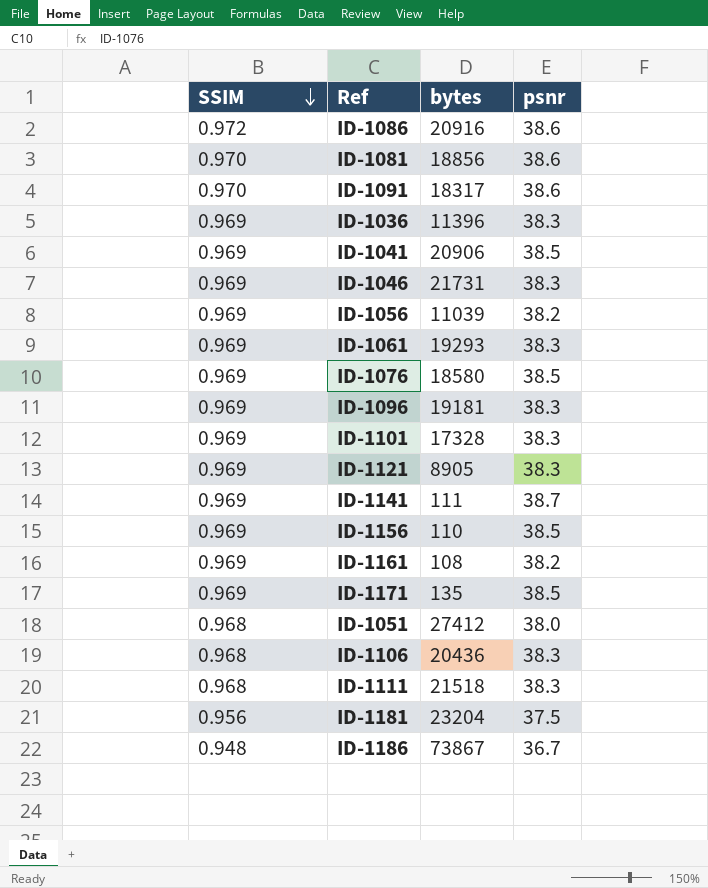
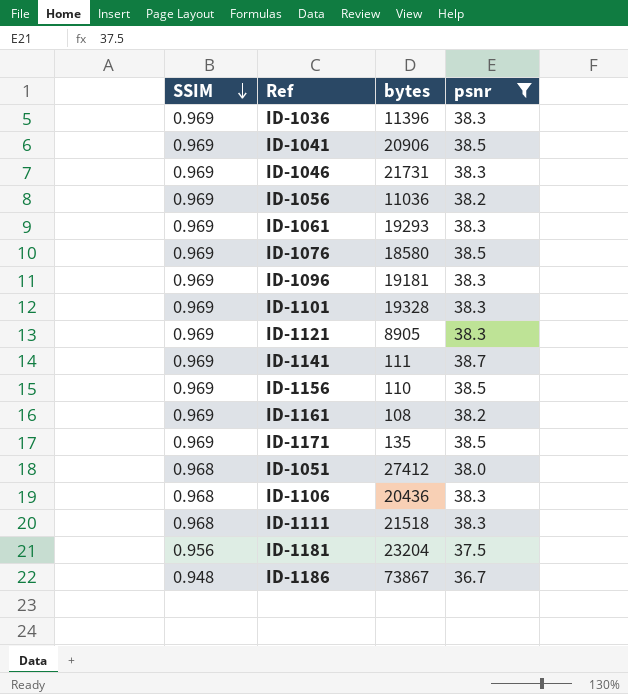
filter: none -> psnr != 38.6
ID-1056 | bytes: 11039 -> 11036
ID-1101 | bytes: 17328 -> 19328

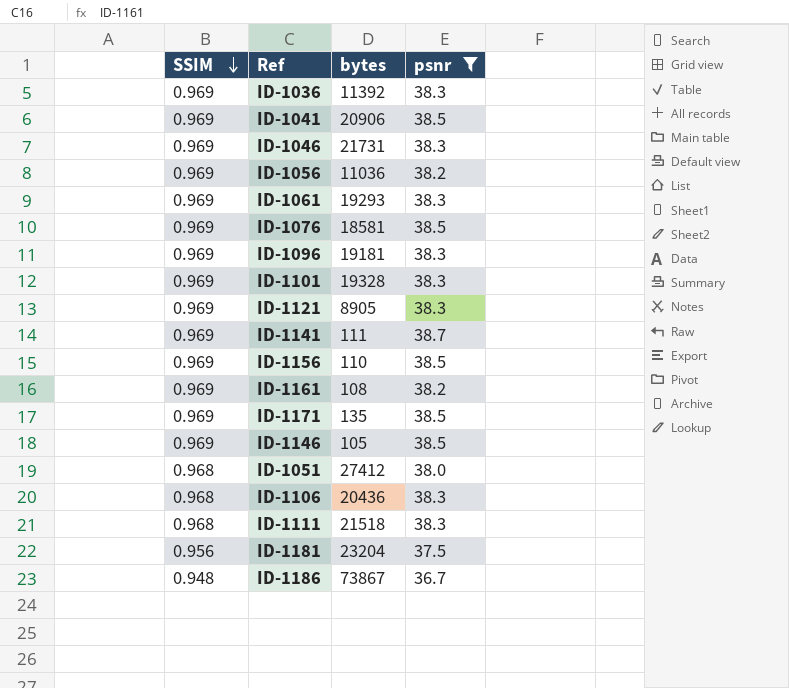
ID-1036 | bytes: 11396 -> 11392
ID-1076 | bytes: 18580 -> 18581
row ID-1146: none -> 0.969 | 105 | 38.5

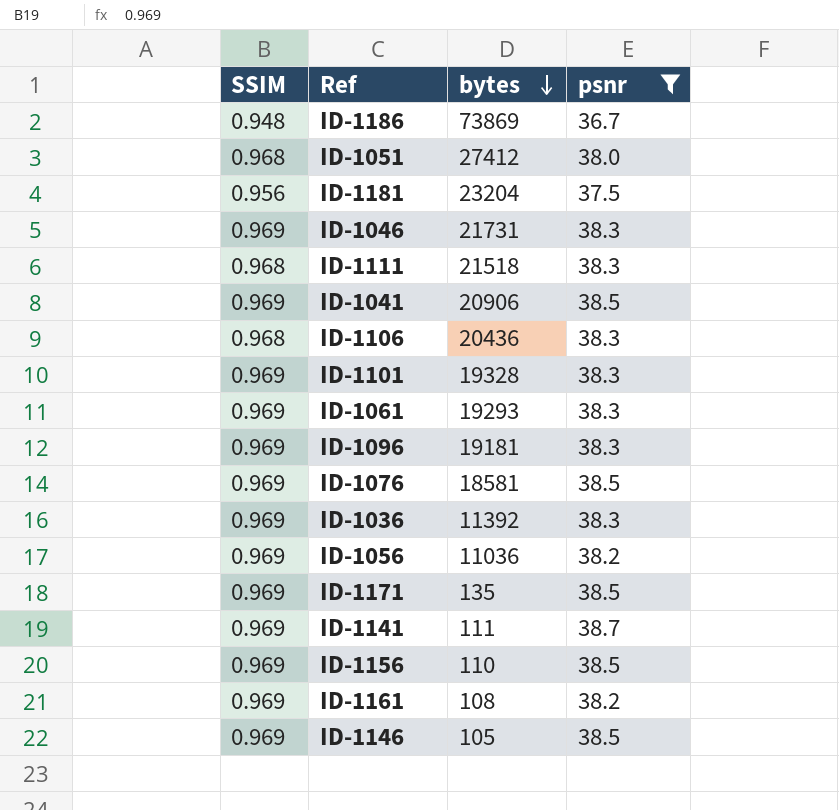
row order: SSIM descending -> bytes descending
row ID-1121: 0.969 | 8905 | 38.3 -> none
ID-1186 | bytes: 73867 -> 73869

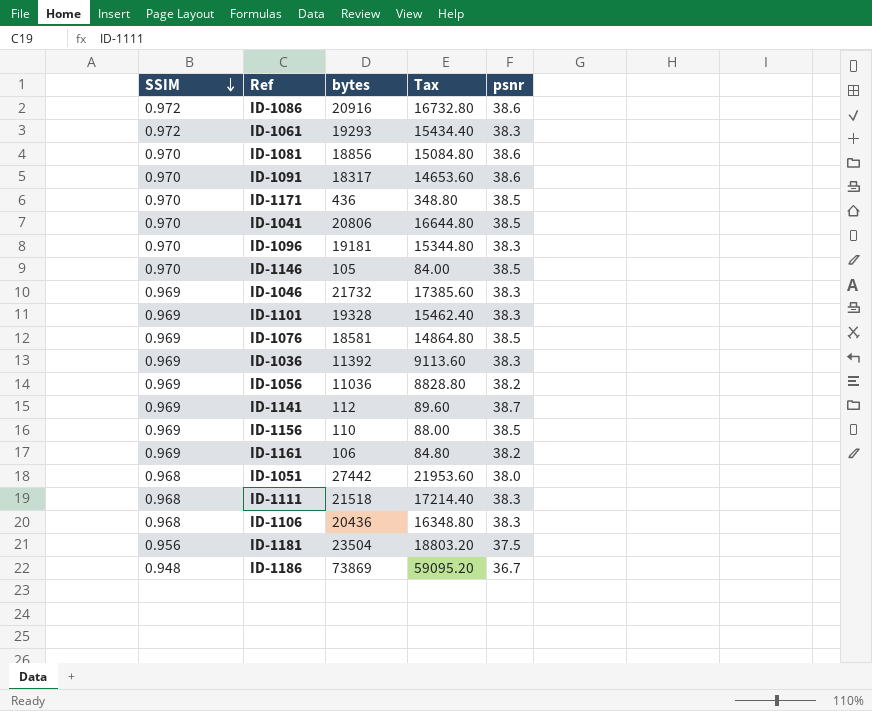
filter: psnr != 38.6 -> none
row order: bytes descending -> SSIM descending
column Tax | formula: none -> [bytes] * 0.8
ID-1061 | SSIM: 0.969 -> 0.972
ID-1171 | SSIM: 0.969 -> 0.970
ID-1171 | bytes: 135 -> 436
ID-1041 | SSIM: 0.969 -> 0.970
ID-1041 | bytes: 20906 -> 20806
ID-1096 | SSIM: 0.969 -> 0.970
ID-1146 | SSIM: 0.969 -> 0.970
ID-1046 | bytes: 21731 -> 21732
ID-1141 | bytes: 111 -> 112
ID-1161 | bytes: 108 -> 106
ID-1051 | bytes: 27412 -> 27442
ID-1181 | bytes: 23204 -> 23504

